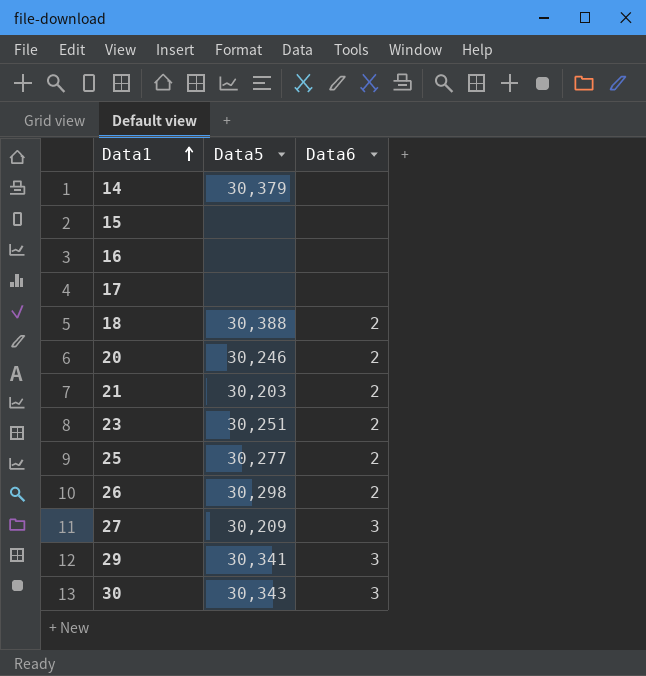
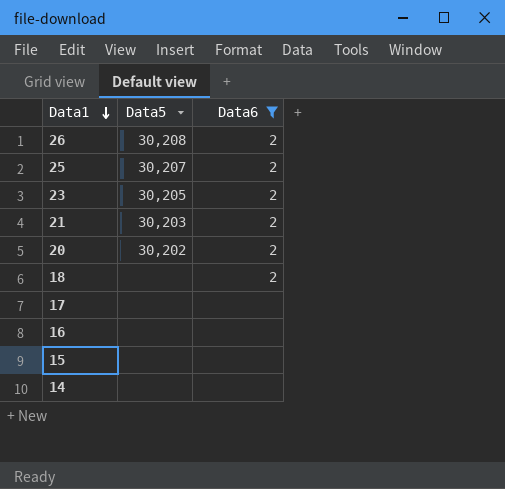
filter: none -> Data6 != 3
row order: Data1 ascending -> Data1 descending
26 | Data5: 30,298 -> 30,208
25 | Data5: 30,277 -> 30,207
23 | Data5: 30,251 -> 30,205
20 | Data5: 30,246 -> 30,202
18 | Data5: 30,388 -> none
14 | Data5: 30,379 -> none

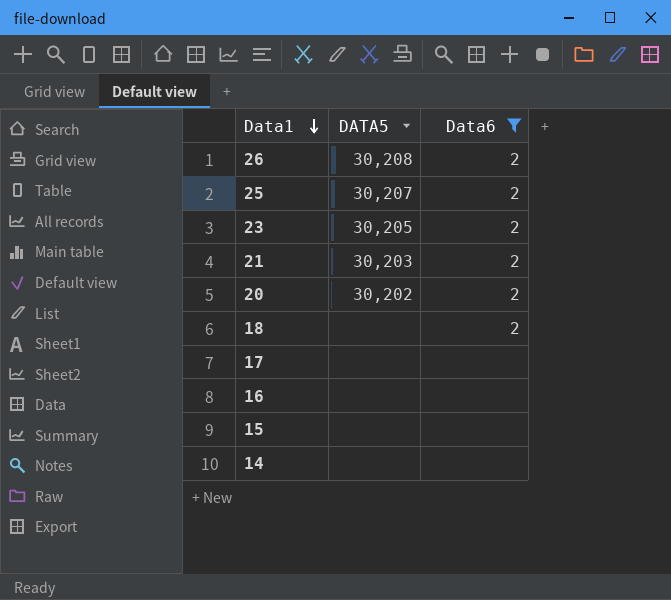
column name: Data5 -> DATA5

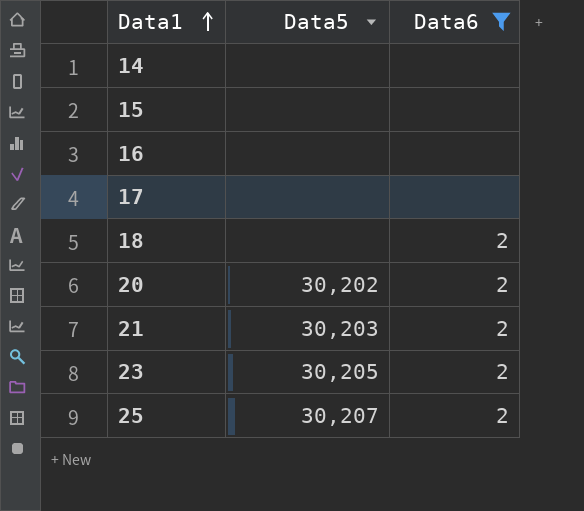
row order: Data1 descending -> Data1 ascending
column name: DATA5 -> Data5
row 26: 30,208 | 2 -> none

